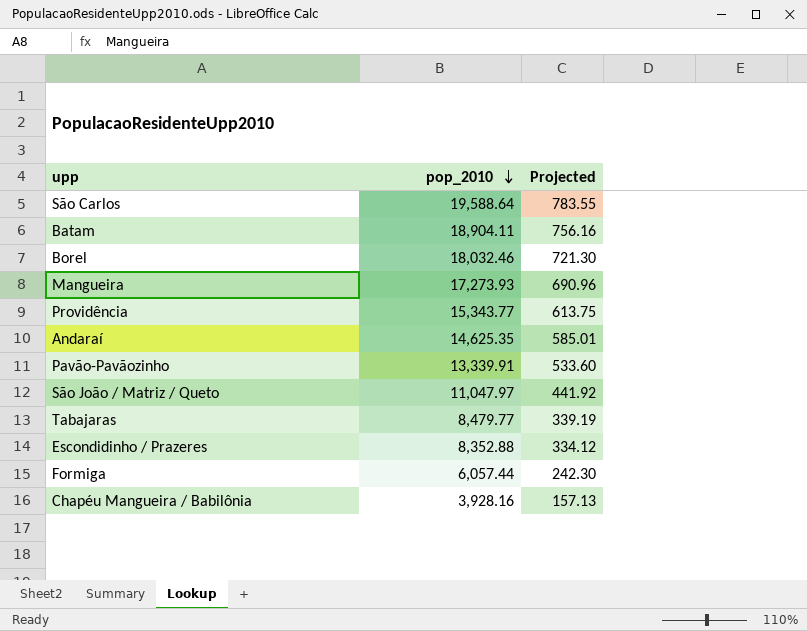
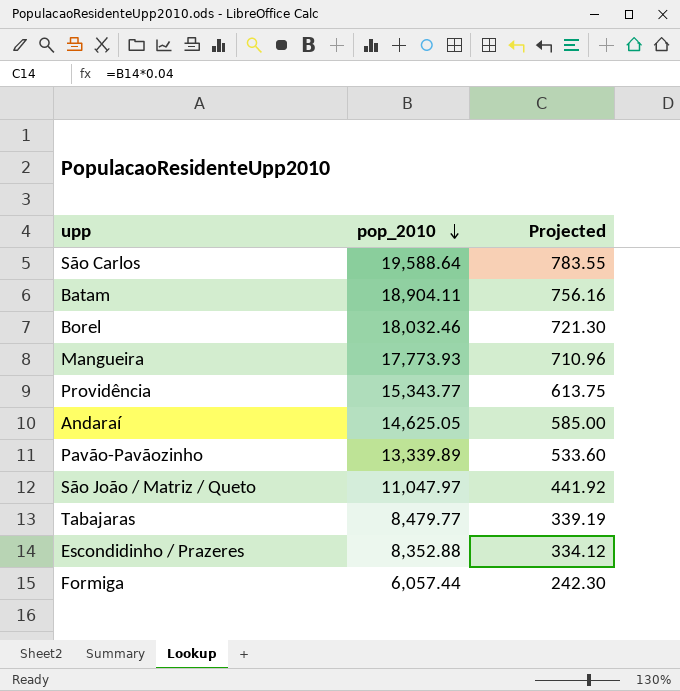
row Chapéu Mangueira / Babilônia: 3,928.16 | 157.13 -> none
Mangueira | pop_2010: 17,273.93 -> 17,773.93
Mangueira | Projected: 690.96 -> 710.96
Andaraí | pop_2010: 14,625.35 -> 14,625.05
Andaraí | Projected: 585.01 -> 585.00
Pavão-Pavãozinho | pop_2010: 13,339.91 -> 13,339.89

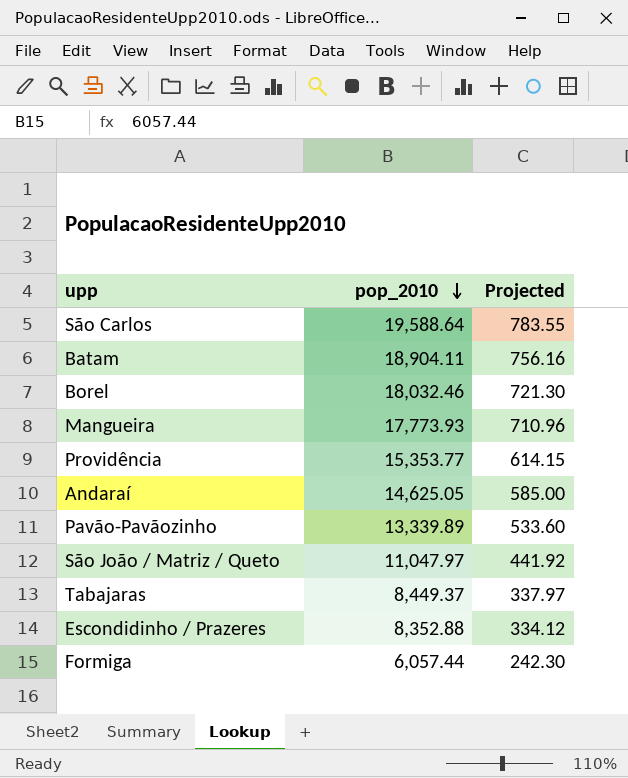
Providência | pop_2010: 15,343.77 -> 15,353.77
Providência | Projected: 613.75 -> 614.15
Tabajaras | pop_2010: 8,479.77 -> 8,449.37
Tabajaras | Projected: 339.19 -> 337.97

